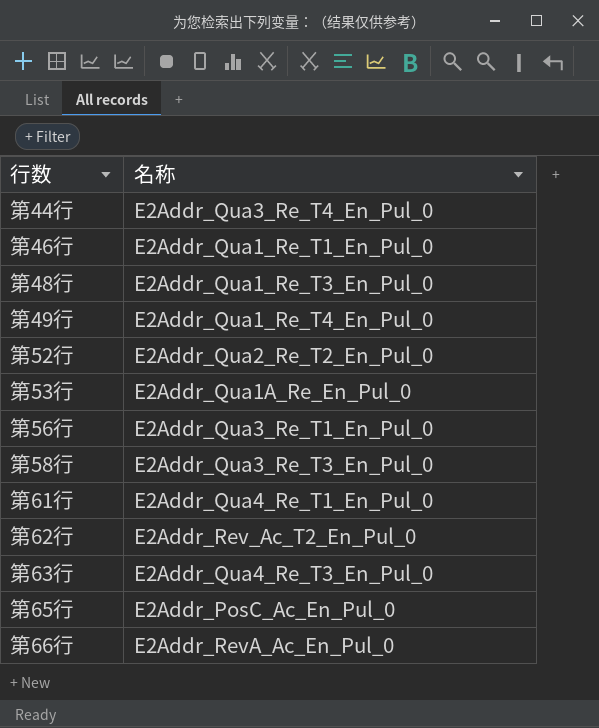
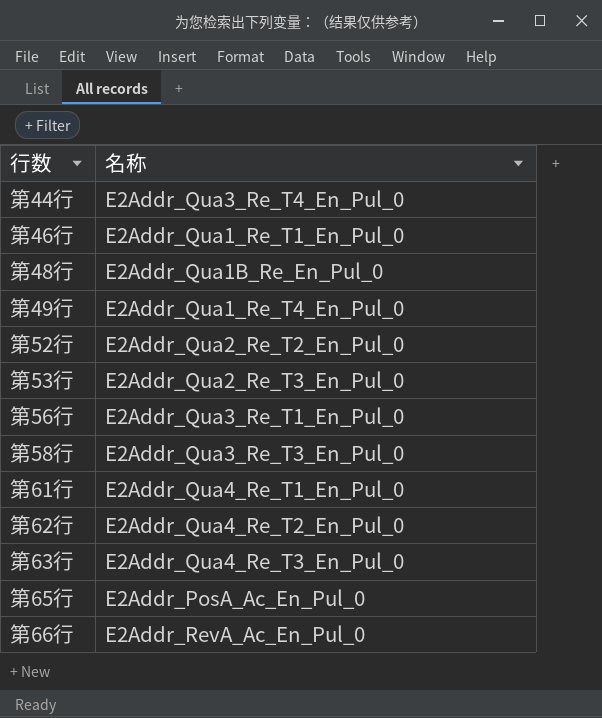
第48行 | 名称: E2Addr_Qua1_Re_T3_En_Pul_0 -> E2Addr_Qua1B_Re_En_Pul_0
第53行 | 名称: E2Addr_Qua1A_Re_En_Pul_0 -> E2Addr_Qua2_Re_T3_En_Pul_0
第62行 | 名称: E2Addr_Rev_Ac_T2_En_Pul_0 -> E2Addr_Qua4_Re_T2_En_Pul_0
第65行 | 名称: E2Addr_PosC_Ac_En_Pul_0 -> E2Addr_PosA_Ac_En_Pul_0

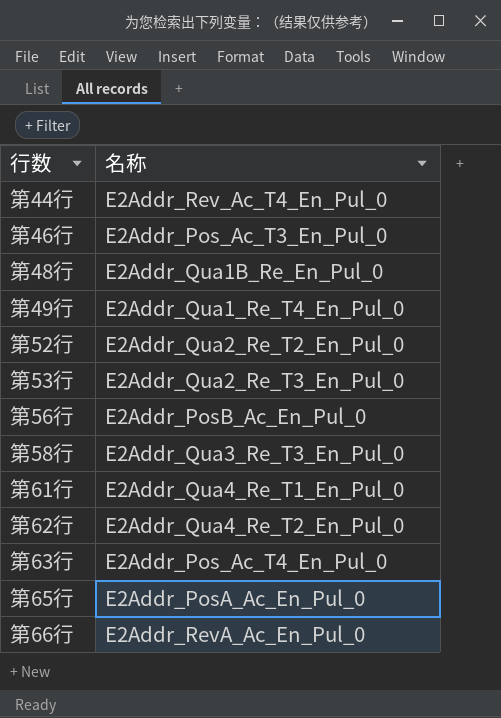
第44行 | 名称: E2Addr_Qua3_Re_T4_En_Pul_0 -> E2Addr_Rev_Ac_T4_En_Pul_0
第46行 | 名称: E2Addr_Qua1_Re_T1_En_Pul_0 -> E2Addr_Pos_Ac_T3_En_Pul_0
第56行 | 名称: E2Addr_Qua3_Re_T1_En_Pul_0 -> E2Addr_PosB_Ac_En_Pul_0
第63行 | 名称: E2Addr_Qua4_Re_T3_En_Pul_0 -> E2Addr_Pos_Ac_T4_En_Pul_0

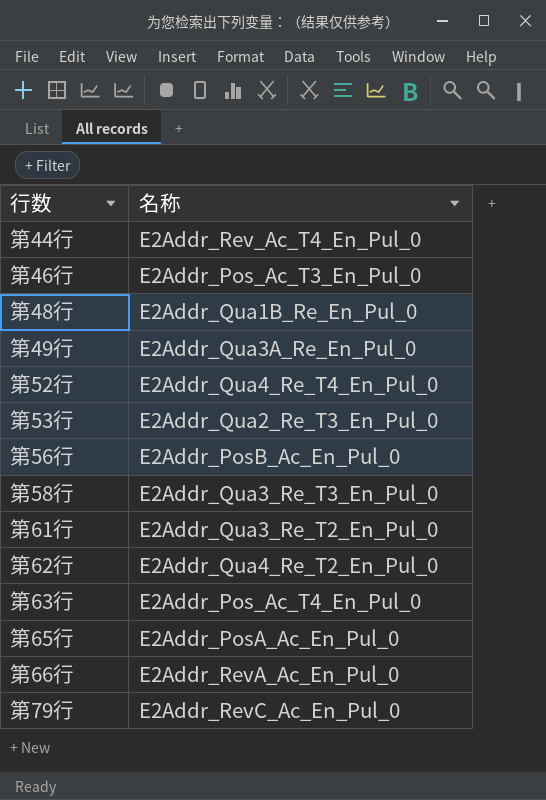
第49行 | 名称: E2Addr_Qua1_Re_T4_En_Pul_0 -> E2Addr_Qua3A_Re_En_Pul_0
第52行 | 名称: E2Addr_Qua2_Re_T2_En_Pul_0 -> E2Addr_Qua4_Re_T4_En_Pul_0
第61行 | 名称: E2Addr_Qua4_Re_T1_En_Pul_0 -> E2Addr_Qua3_Re_T2_En_Pul_0
row 第79行: none -> E2Addr_RevC_Ac_En_Pul_0

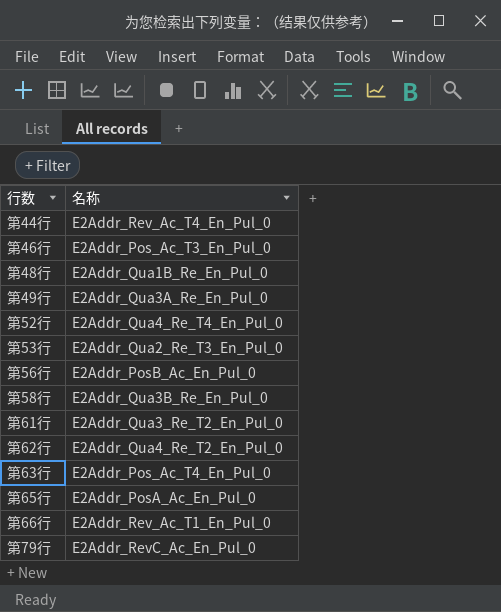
第58行 | 名称: E2Addr_Qua3_Re_T3_En_Pul_0 -> E2Addr_Qua3B_Re_En_Pul_0
第66行 | 名称: E2Addr_RevA_Ac_En_Pul_0 -> E2Addr_Rev_Ac_T1_En_Pul_0

